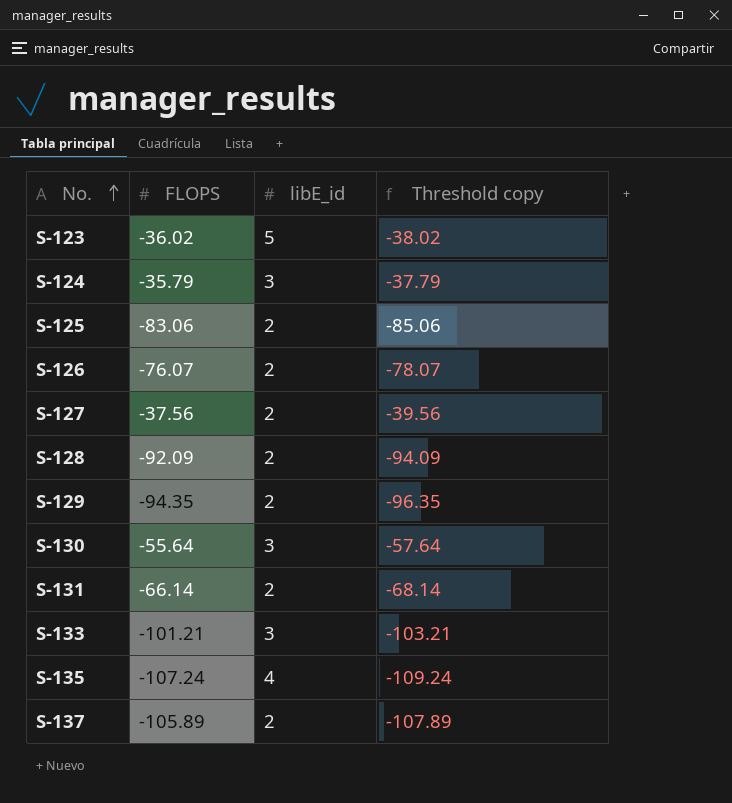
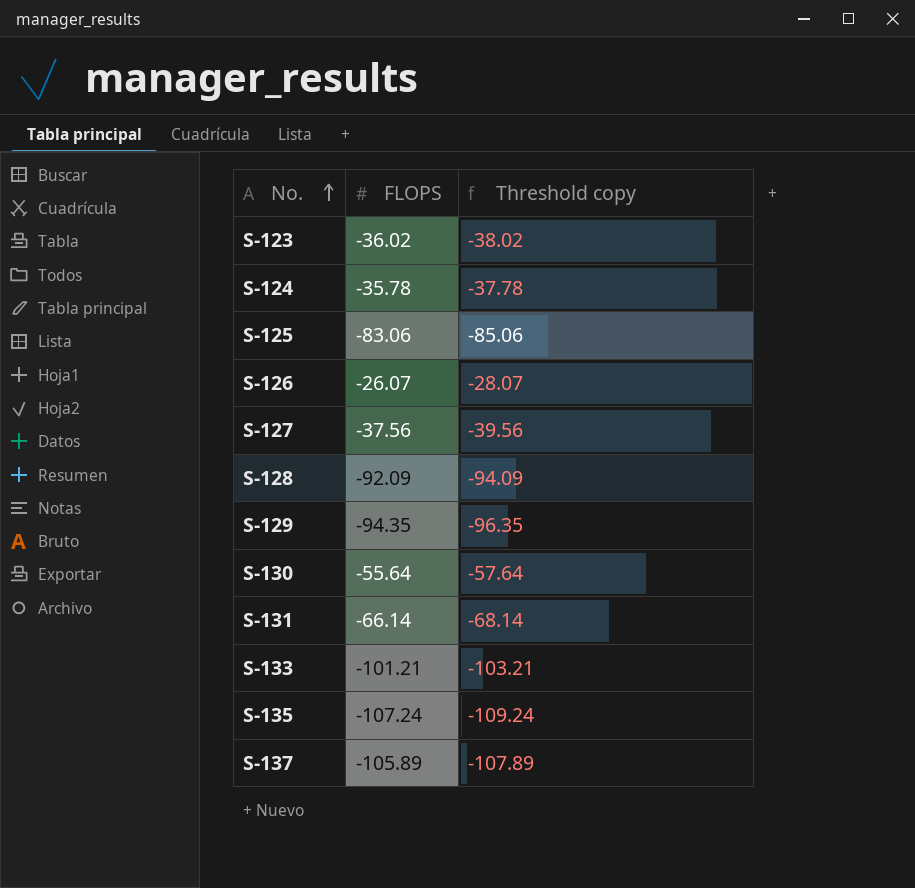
column libE_id | position: 3 -> none
S-124 | FLOPS: -35.79 -> -35.78
S-124 | Threshold copy: -37.79 -> -37.78
S-126 | FLOPS: -76.07 -> -26.07
S-126 | Threshold copy: -78.07 -> -28.07

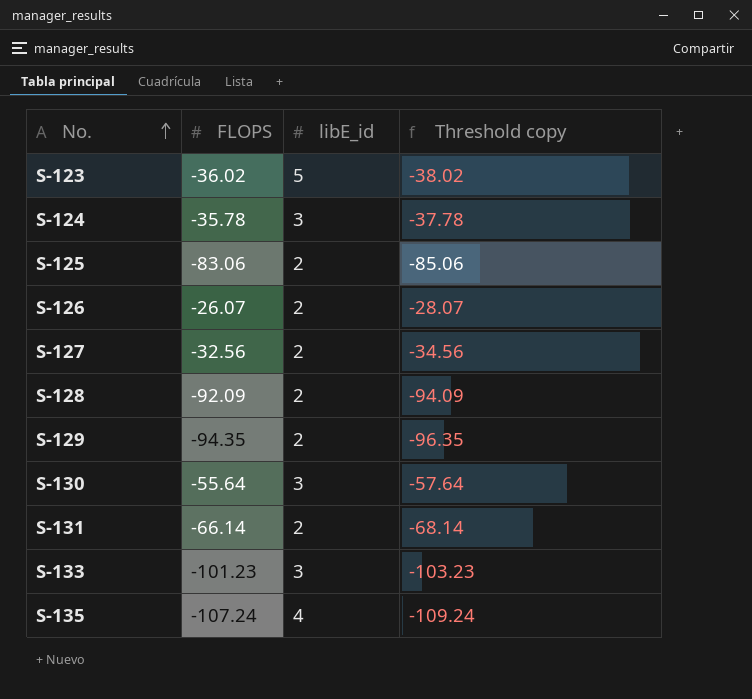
column libE_id | position: none -> 3
row S-137: -105.89 | -107.89 -> none
S-127 | FLOPS: -37.56 -> -32.56
S-127 | Threshold copy: -39.56 -> -34.56
S-133 | FLOPS: -101.21 -> -101.23
S-133 | Threshold copy: -103.21 -> -103.23

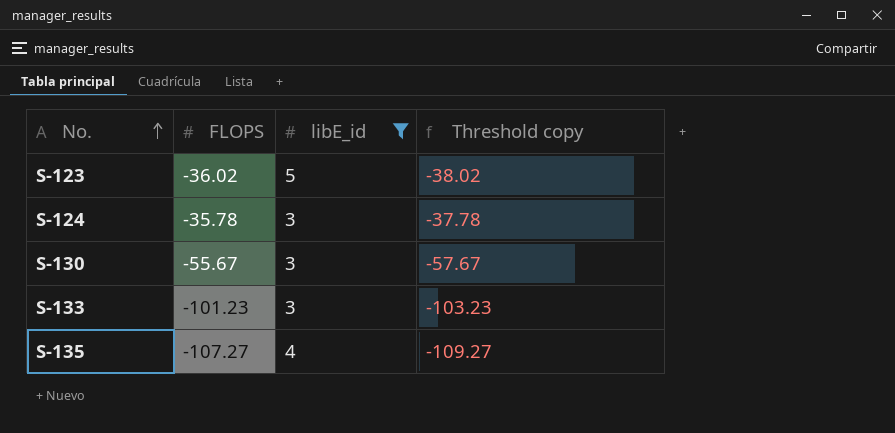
filter: none -> libE_id != 2
S-130 | FLOPS: -55.64 -> -55.67
S-130 | Threshold copy: -57.64 -> -57.67
S-135 | FLOPS: -107.24 -> -107.27
S-135 | Threshold copy: -109.24 -> -109.27

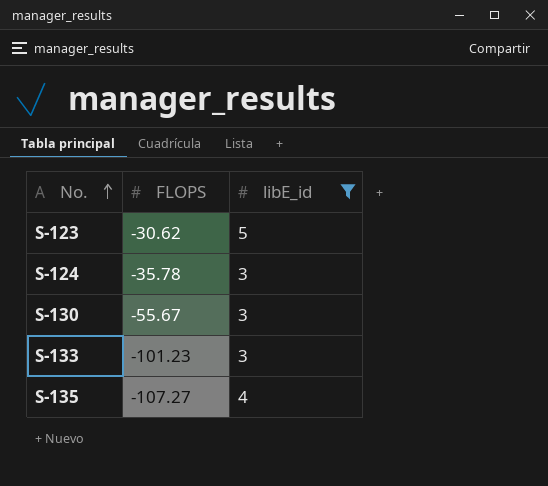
column Threshold copy | formula: [FLOPS] - 2 -> none
S-123 | FLOPS: -36.02 -> -30.62

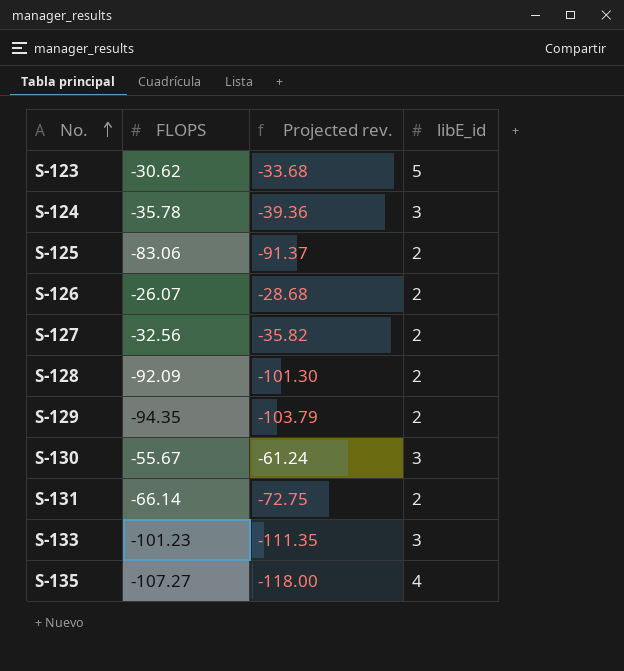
filter: libE_id != 2 -> none
column Projected rev. | formula: none -> [FLOPS] * 1.1

